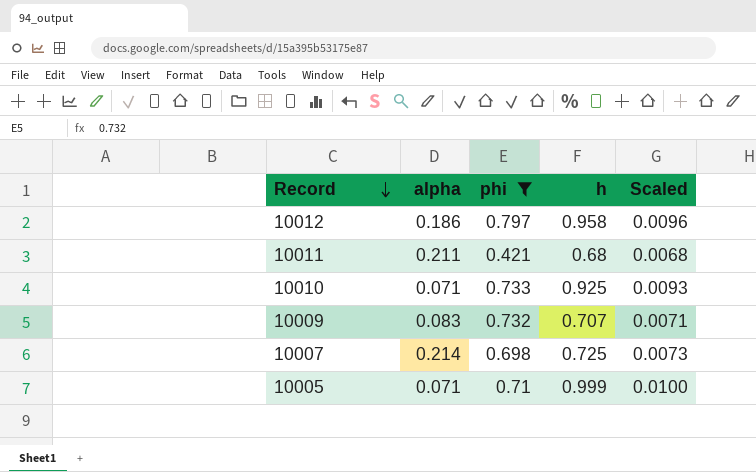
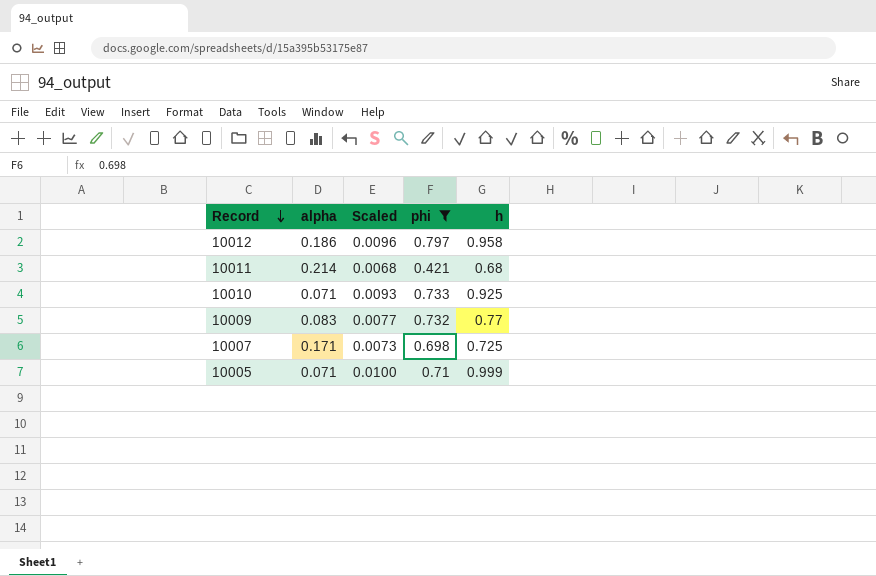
column Scaled | position: 5 -> 3
10011 | alpha: 0.211 -> 0.214
10009 | Scaled: 0.0071 -> 0.0077
10009 | h: 0.707 -> 0.77
10007 | alpha: 0.214 -> 0.171

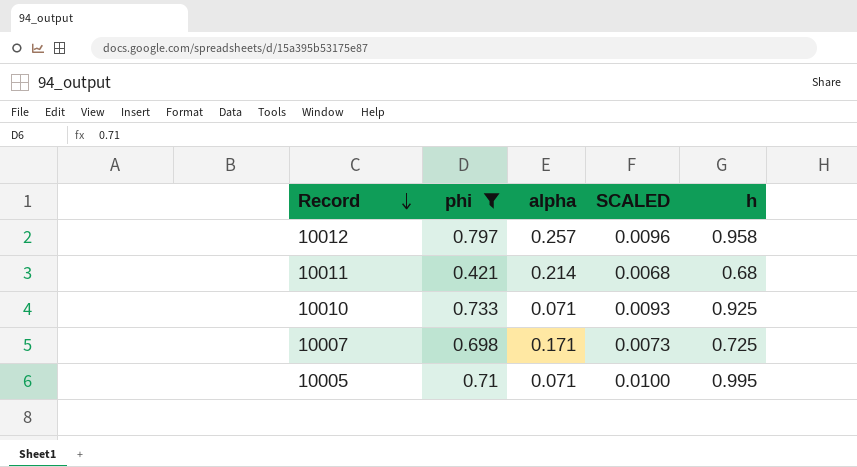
column phi | position: 4 -> 2
column name: Scaled -> SCALED
row 10009: 0.083 | 0.0077 | 0.732 | 0.77 -> none
10012 | alpha: 0.186 -> 0.257
10005 | h: 0.999 -> 0.995

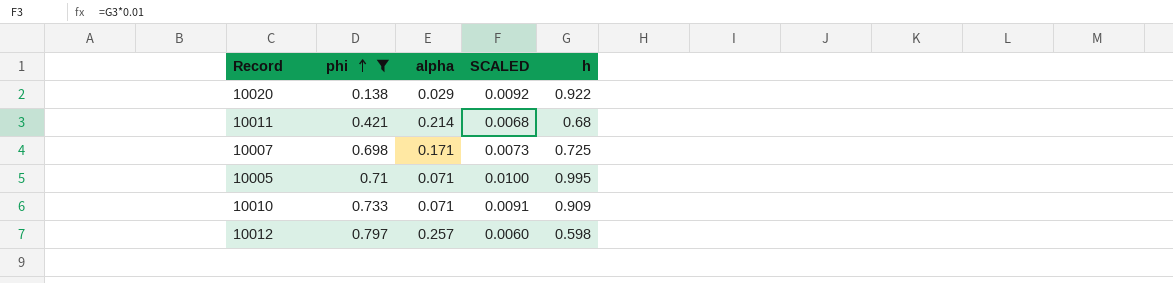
row order: Record descending -> phi ascending
row 10020: none -> 0.138 | 0.029 | 0.0092 | 0.922
10010 | SCALED: 0.0093 -> 0.0091
10010 | h: 0.925 -> 0.909
10012 | SCALED: 0.0096 -> 0.0060
10012 | h: 0.958 -> 0.598

